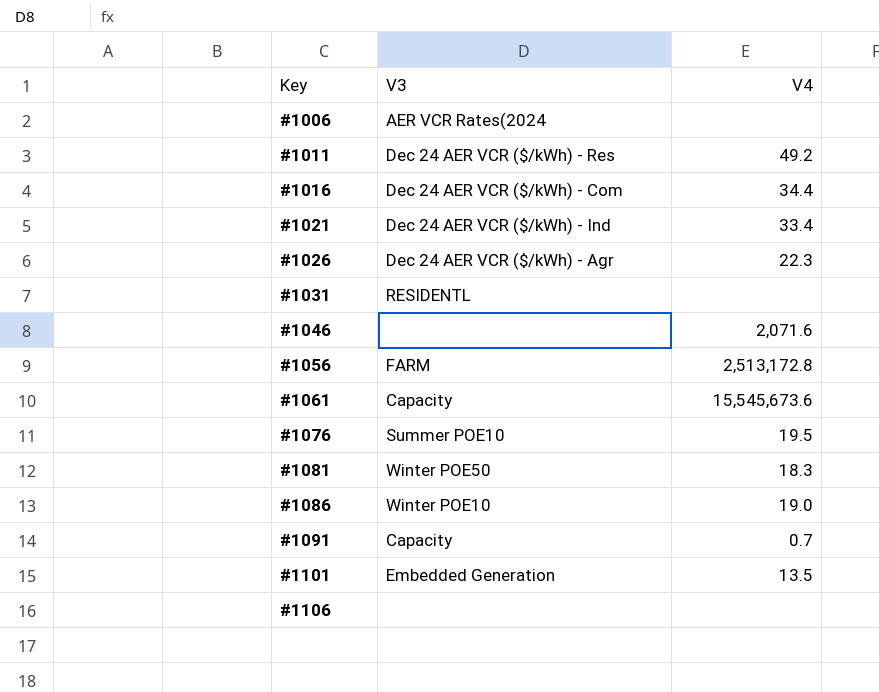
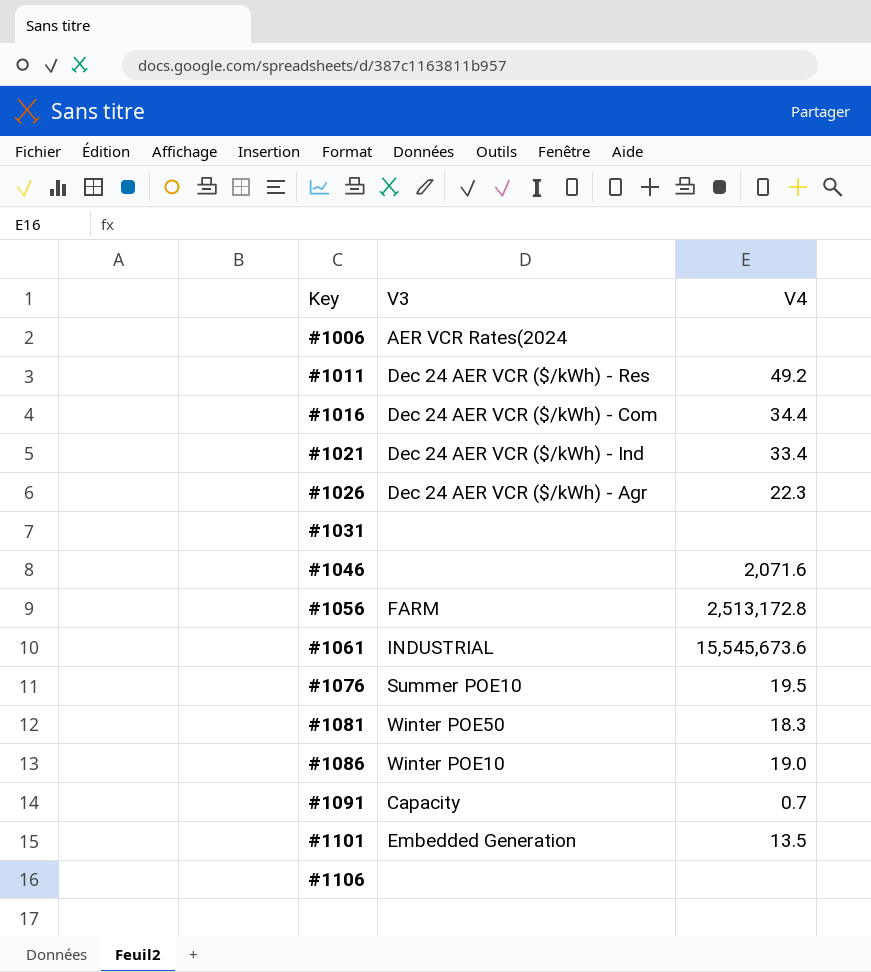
#1031 | V3: RESIDENTL -> none
#1061 | V3: Capacity -> INDUSTRIAL

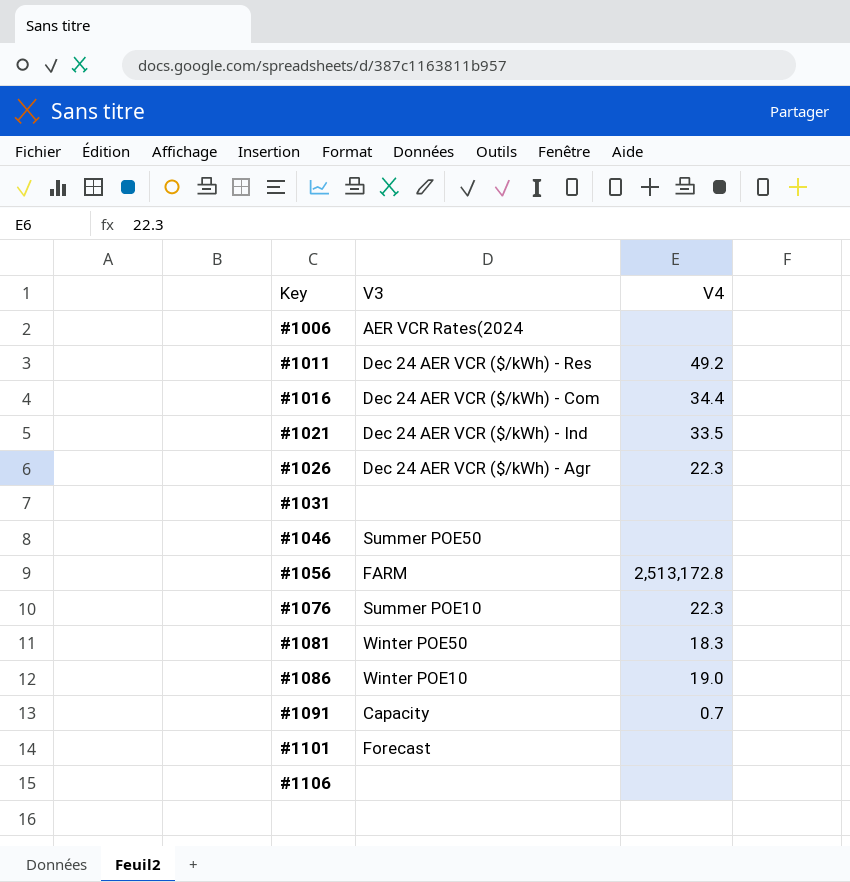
row #1061: INDUSTRIAL | 15,545,673.6 -> none
#1021 | V4: 33.4 -> 33.5
#1046 | V3: none -> Summer POE50
#1046 | V4: 2,071.6 -> none
#1076 | V4: 19.5 -> 22.3
#1101 | V3: Embedded Generation -> Forecast
#1101 | V4: 13.5 -> none

